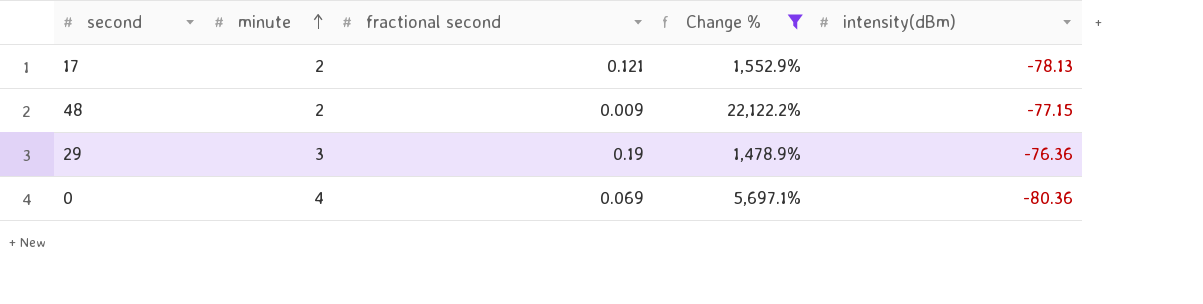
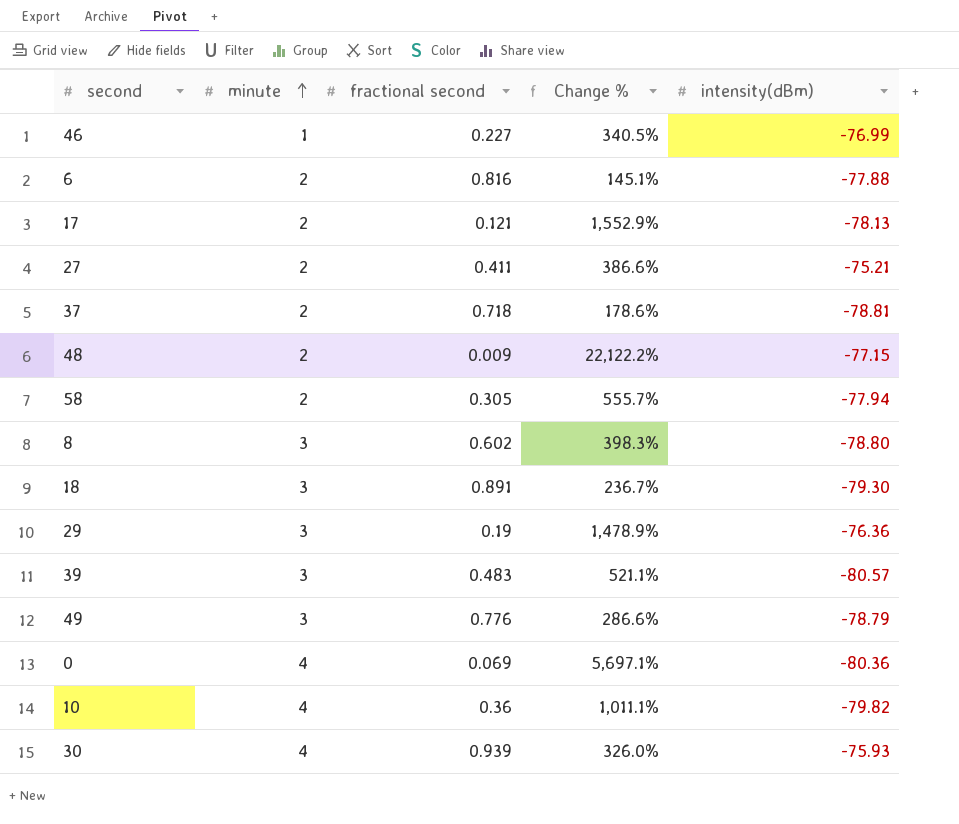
filter: Change % >= 1,478.9% -> none

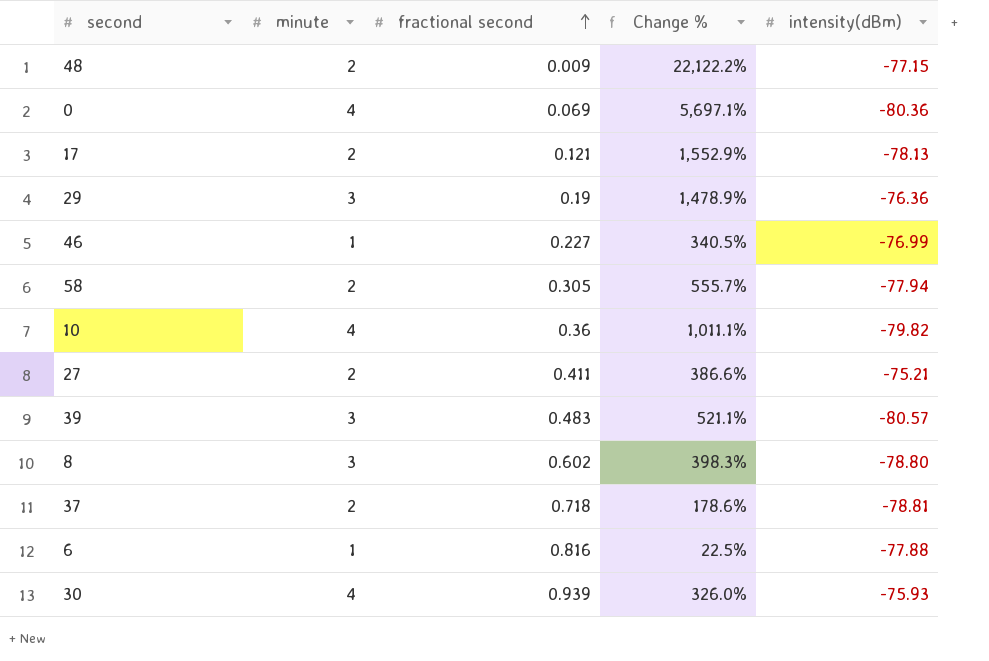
row order: minute ascending -> fractional second ascending
row 18: 3 | 0.891 | 236.7% | -79.30 -> none
row 49: 3 | 0.776 | 286.6% | -78.79 -> none
6 | minute: 2 -> 1
6 | Change %: 145.1% -> 22.5%

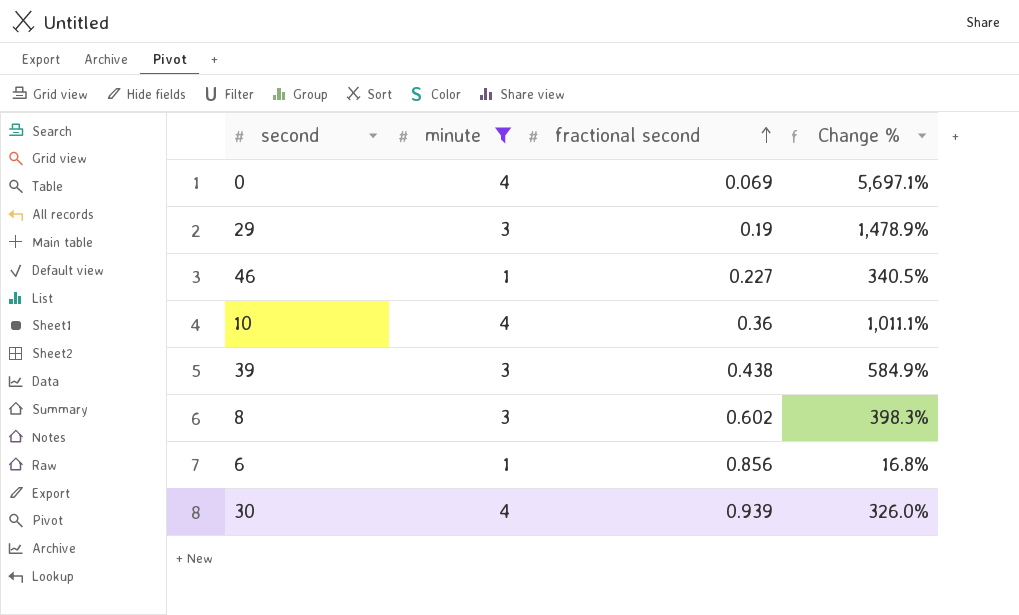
filter: none -> minute != 2
column intensity(dBm) | position: 5 -> none
39 | fractional second: 0.483 -> 0.438
39 | Change %: 521.1% -> 584.9%
6 | fractional second: 0.816 -> 0.856
6 | Change %: 22.5% -> 16.8%

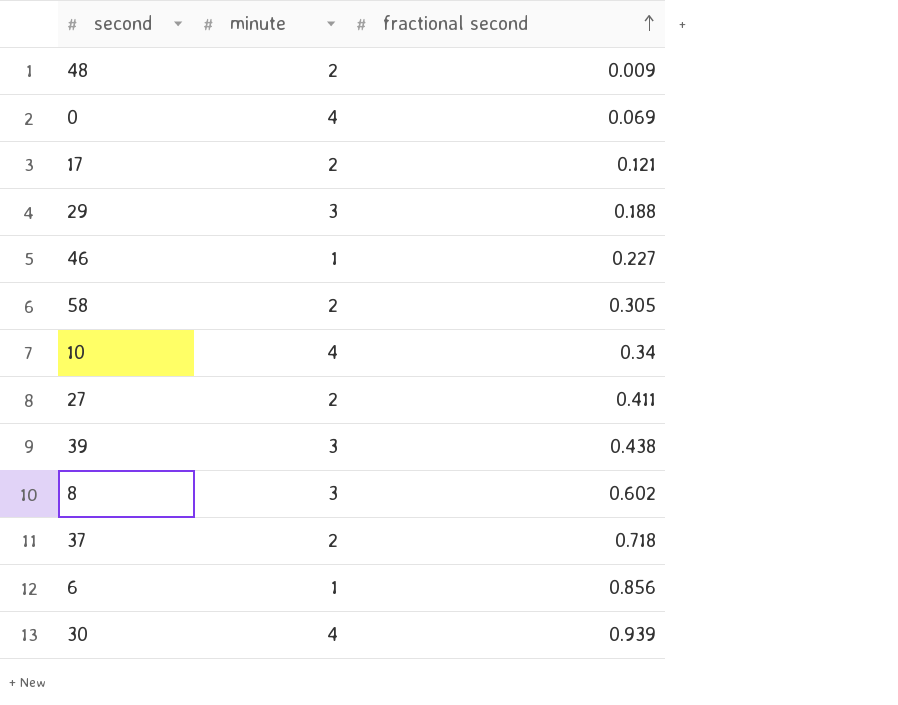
filter: minute != 2 -> none
column Change % | formula: ([minute] - [fractional second]) / [fractional second] -> none
29 | fractional second: 0.19 -> 0.188
10 | fractional second: 0.36 -> 0.34

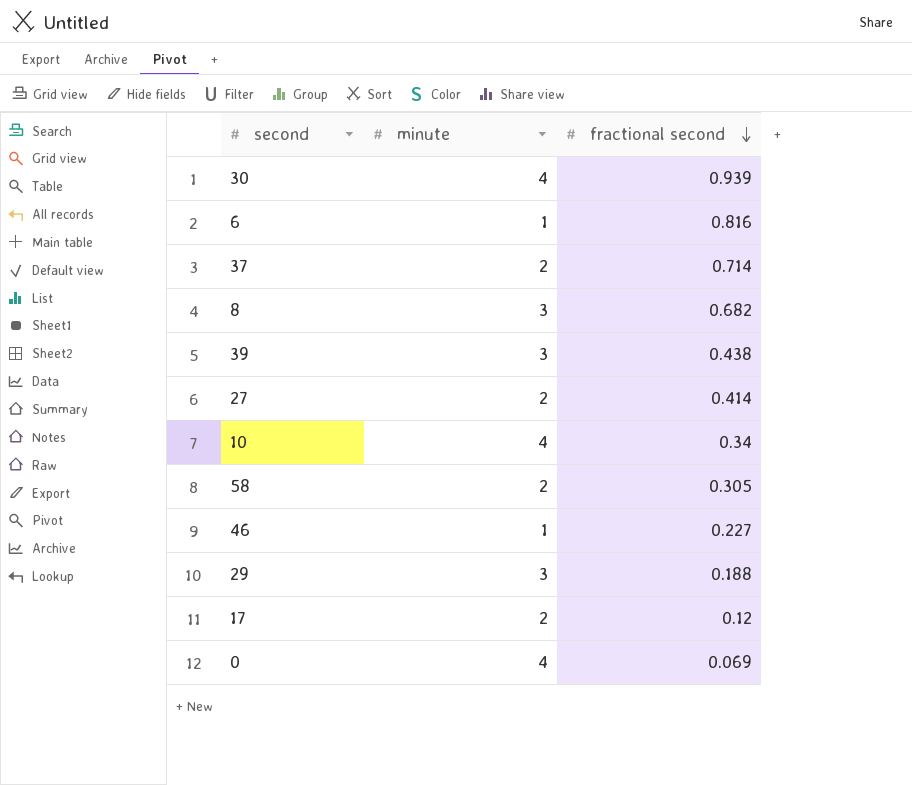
row order: fractional second ascending -> fractional second descending
row 48: 2 | 0.009 -> none
6 | fractional second: 0.856 -> 0.816
37 | fractional second: 0.718 -> 0.714
8 | fractional second: 0.602 -> 0.682
27 | fractional second: 0.411 -> 0.414
17 | fractional second: 0.121 -> 0.12

